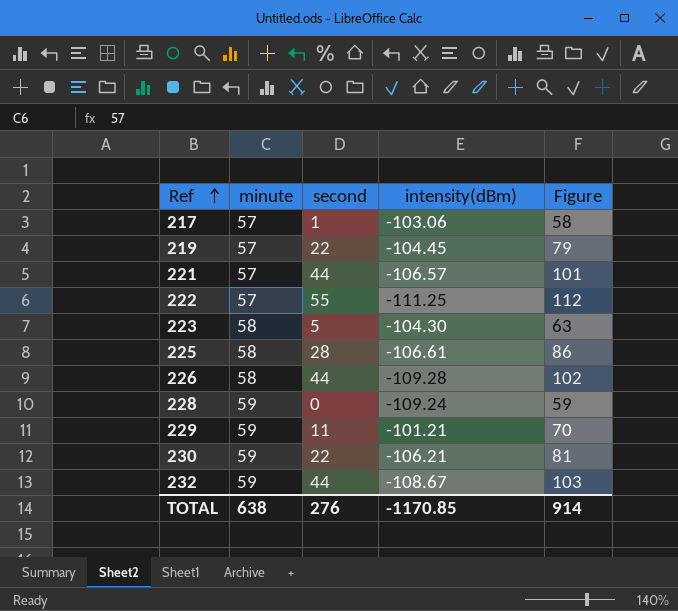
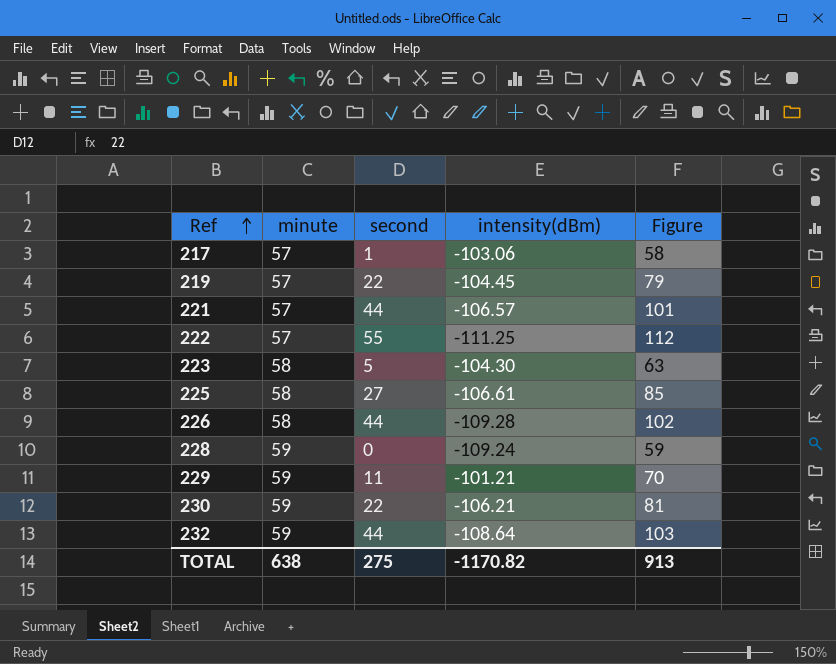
225 | second: 28 -> 27
225 | Figure: 86 -> 85
232 | intensity(dBm): -108.67 -> -108.64
TOTAL | second: 276 -> 275
TOTAL | intensity(dBm): -1170.85 -> -1170.82
TOTAL | Figure: 914 -> 913

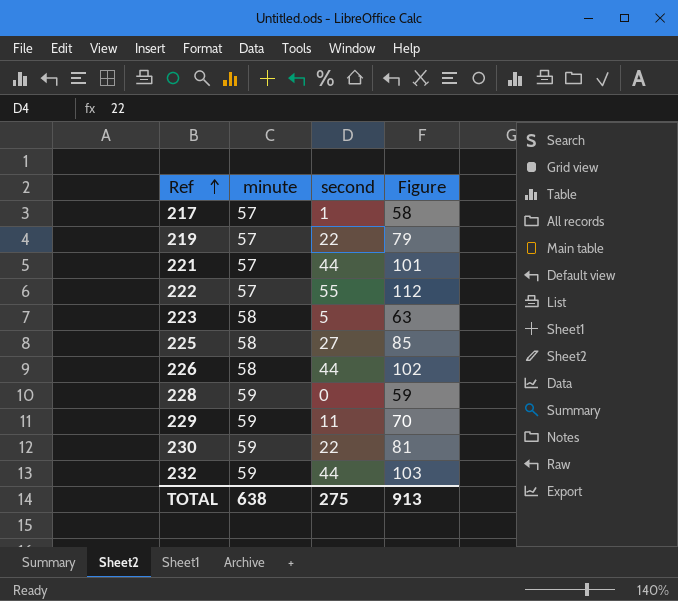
column intensity(dBm) | position: 4 -> none

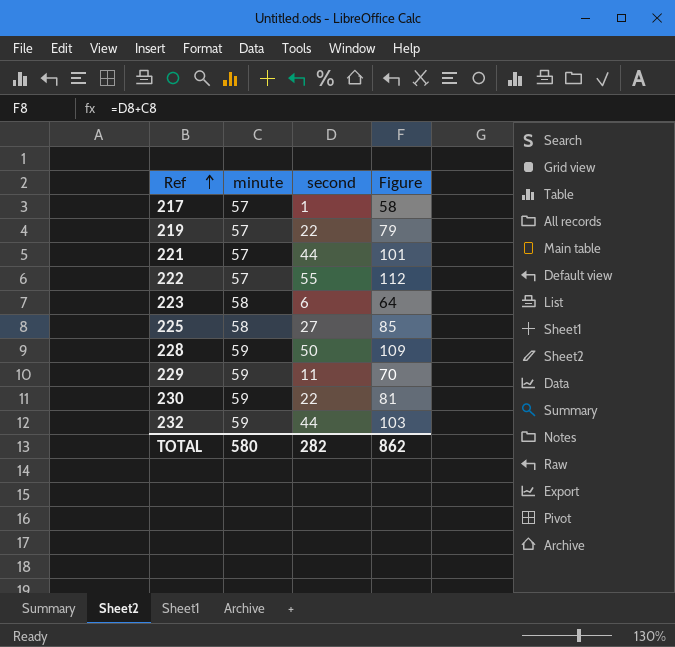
row 226: 58 | 44 | 102 -> none
223 | second: 5 -> 6
223 | Figure: 63 -> 64
228 | second: 0 -> 50
228 | Figure: 59 -> 109
TOTAL | minute: 638 -> 580
TOTAL | second: 275 -> 282
TOTAL | Figure: 913 -> 862

